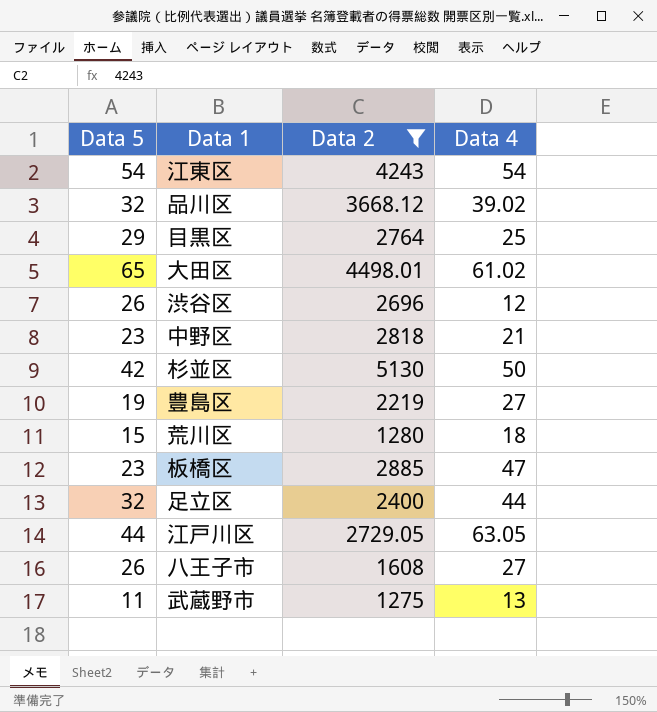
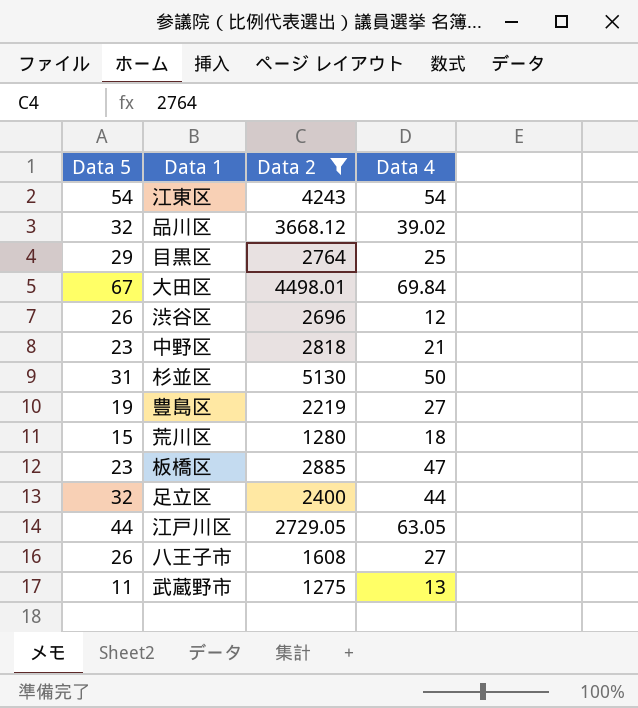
大田区 | Data 5: 65 -> 67
大田区 | Data 4: 61.02 -> 69.84
杉並区 | Data 5: 42 -> 31

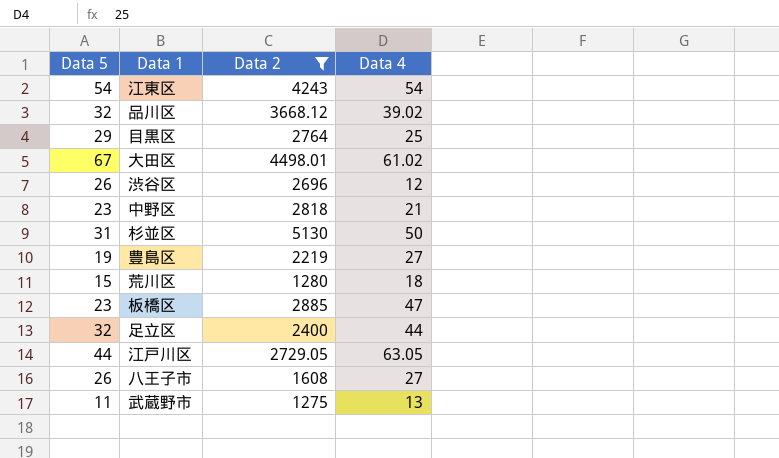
大田区 | Data 4: 69.84 -> 61.02

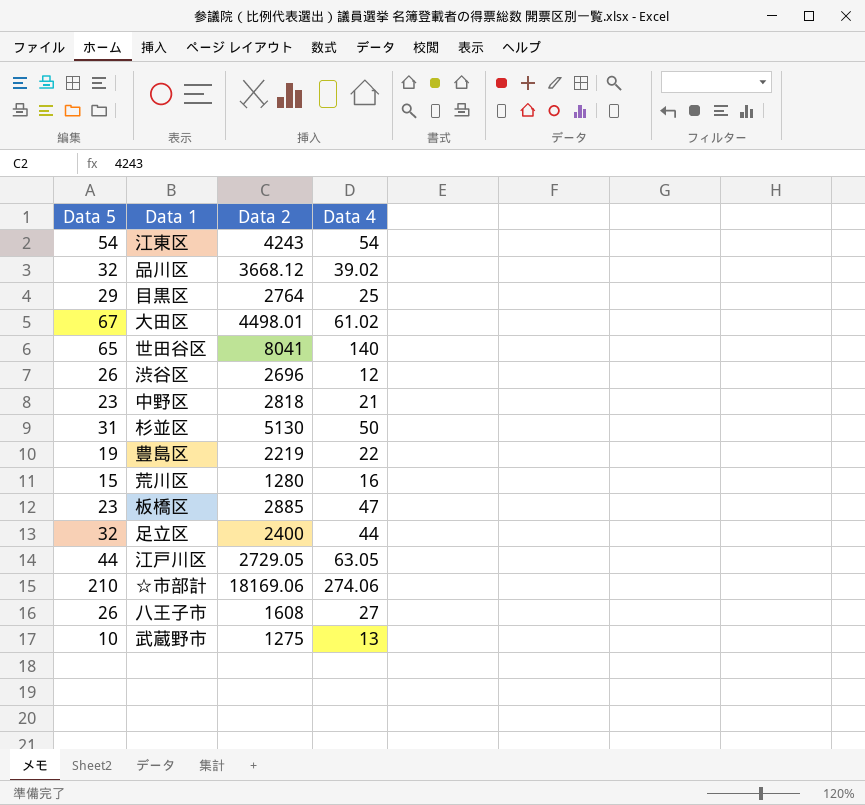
filter: Data 2 <= 5130 -> none
豊島区 | Data 4: 27 -> 22
荒川区 | Data 4: 18 -> 16
武蔵野市 | Data 5: 11 -> 10

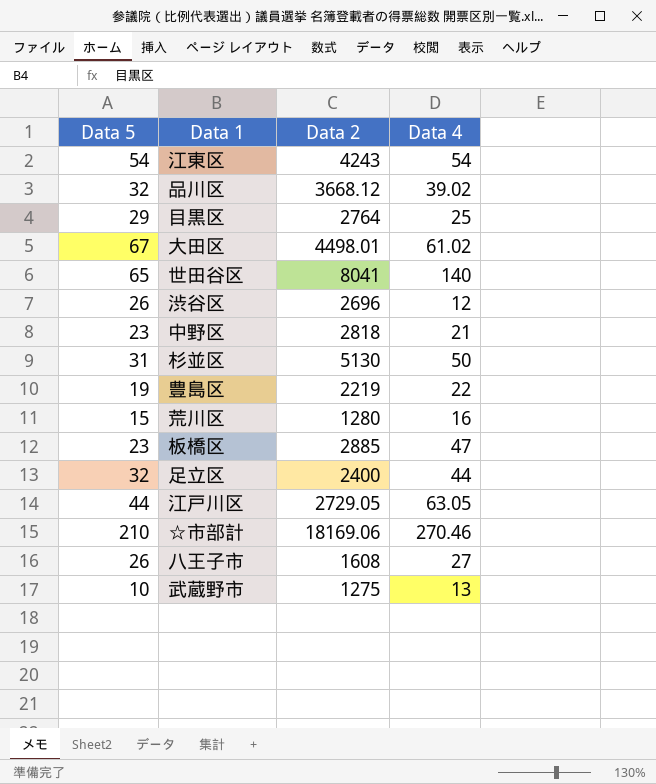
☆市部計 | Data 4: 274.06 -> 270.46

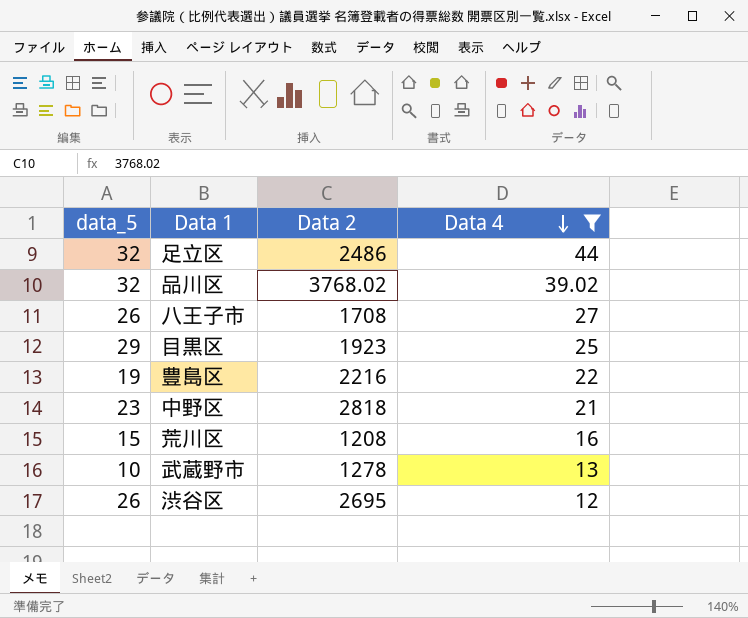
filter: none -> Data 4 <= 44
row order: none -> Data 4 descending
column name: Data 5 -> data_5
足立区 | Data 2: 2400 -> 2486
品川区 | Data 2: 3668.12 -> 3768.02
八王子市 | Data 2: 1608 -> 1708
目黒区 | Data 2: 2764 -> 1923
豊島区 | Data 2: 2219 -> 2216
荒川区 | Data 2: 1280 -> 1208
武蔵野市 | Data 2: 1275 -> 1278
渋谷区 | Data 2: 2696 -> 2695

